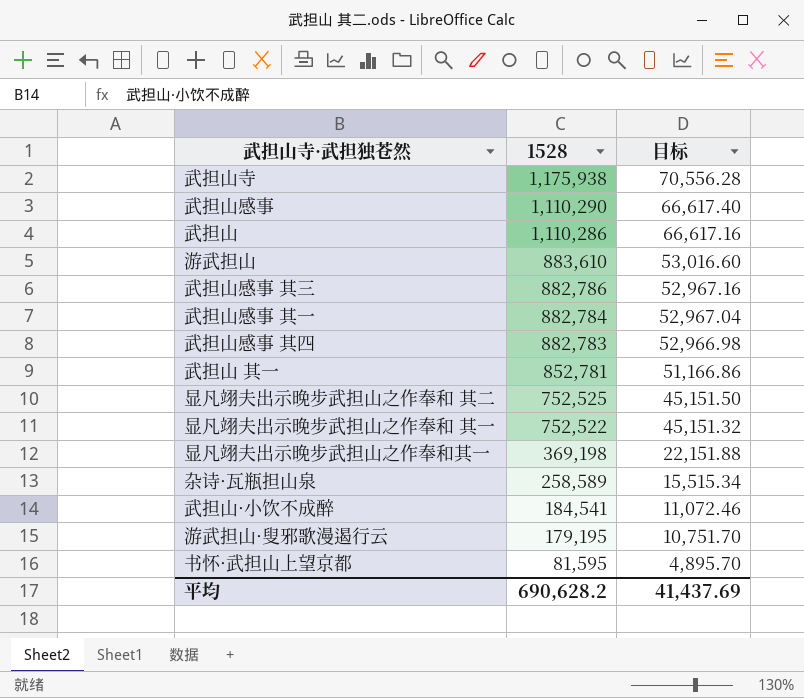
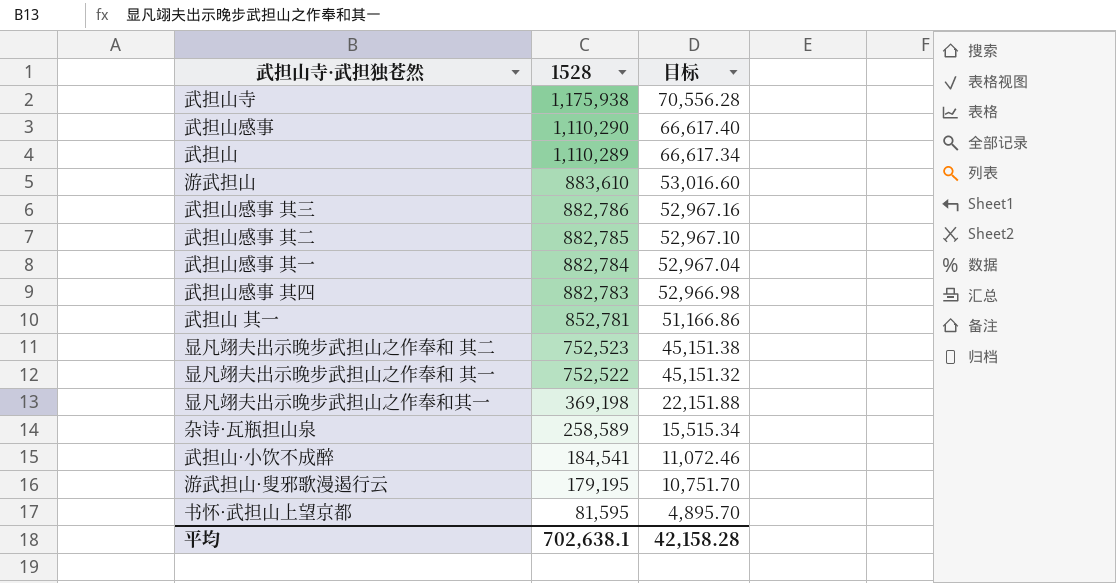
武担山 | 1528: 1,110,286 -> 1,110,289
武担山 | 目标: 66,617.16 -> 66,617.34
row 武担山感事 其二: none -> 882,785 | 52,967.10
显凡翊夫出示晚步武担山之作奉和 其二 | 1528: 752,525 -> 752,523
显凡翊夫出示晚步武担山之作奉和 其二 | 目标: 45,151.50 -> 45,151.38
平均 | 1528: 690,628.2 -> 702,638.1
平均 | 目标: 41,437.69 -> 42,158.28

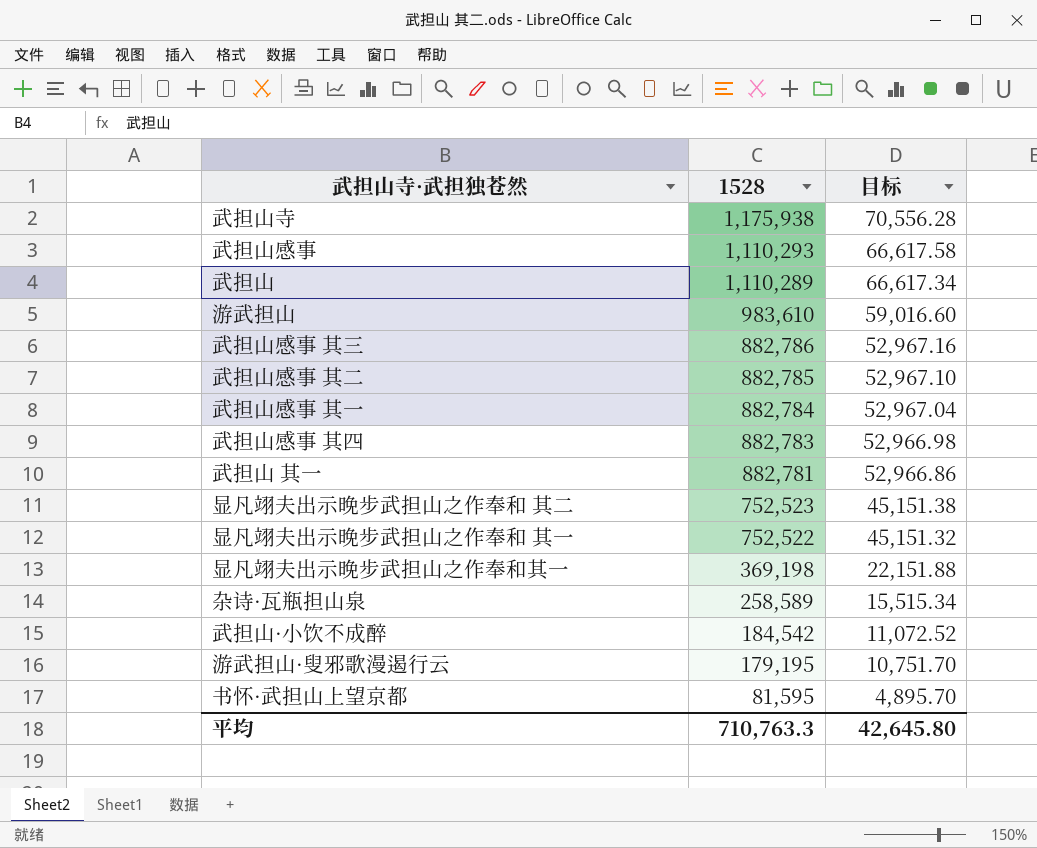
武担山感事 | 1528: 1,110,290 -> 1,110,293
武担山感事 | 目标: 66,617.40 -> 66,617.58
游武担山 | 1528: 883,610 -> 983,610
游武担山 | 目标: 53,016.60 -> 59,016.60
武担山 其一 | 1528: 852,781 -> 882,781
武担山 其一 | 目标: 51,166.86 -> 52,966.86
武担山·小饮不成醉 | 1528: 184,541 -> 184,542
武担山·小饮不成醉 | 目标: 11,072.46 -> 11,072.52
平均 | 1528: 702,638.1 -> 710,763.3
平均 | 目标: 42,158.28 -> 42,645.80

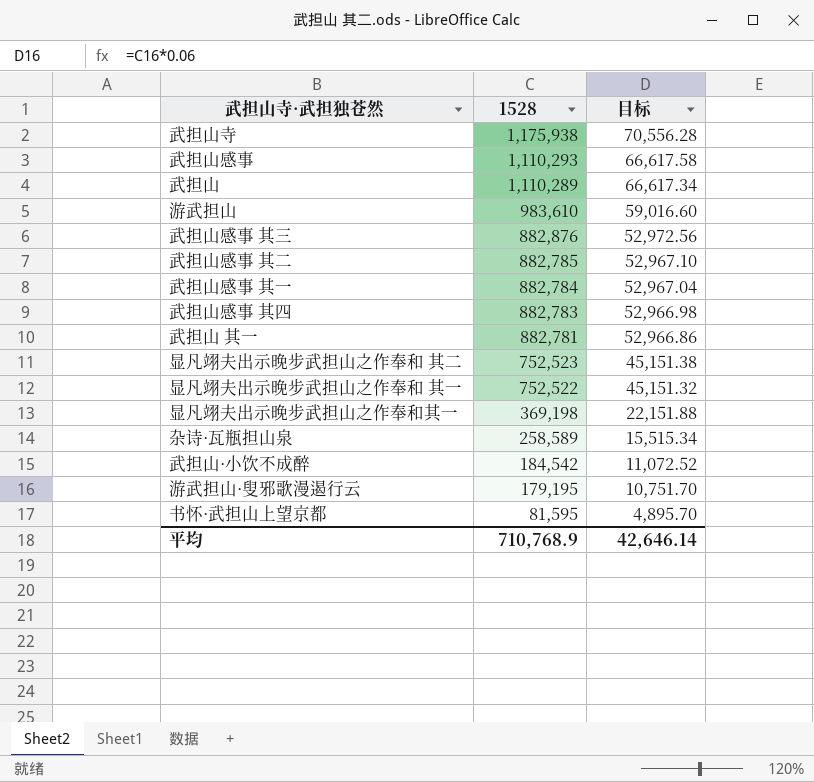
武担山感事 其三 | 1528: 882,786 -> 882,876
武担山感事 其三 | 目标: 52,967.16 -> 52,972.56
平均 | 1528: 710,763.3 -> 710,768.9
平均 | 目标: 42,645.80 -> 42,646.14

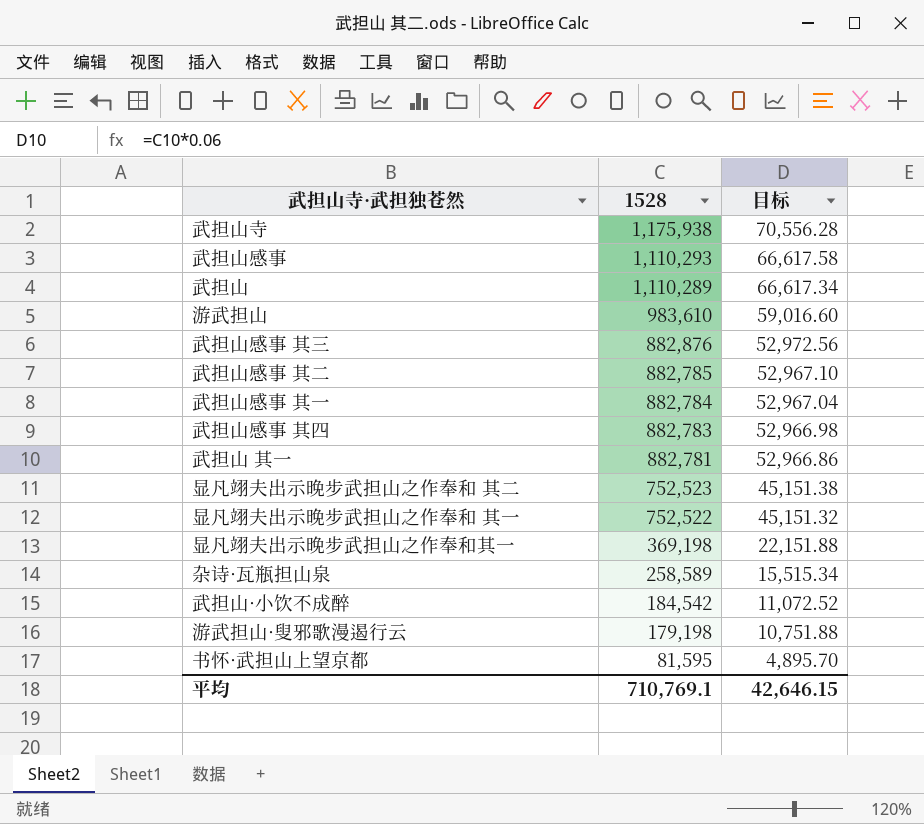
游武担山·叟邪歌漫遏行云 | 1528: 179,195 -> 179,198
游武担山·叟邪歌漫遏行云 | 目标: 10,751.70 -> 10,751.88
平均 | 1528: 710,768.9 -> 710,769.1
平均 | 目标: 42,646.14 -> 42,646.15

